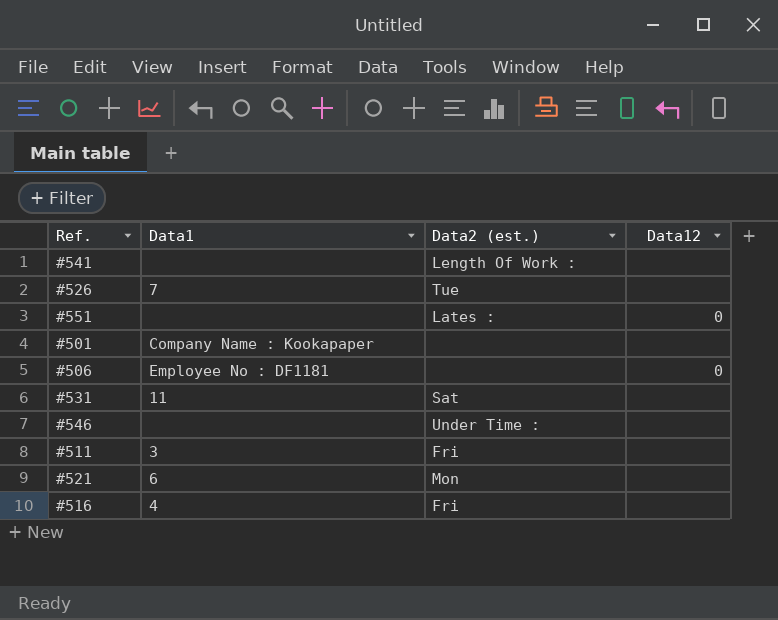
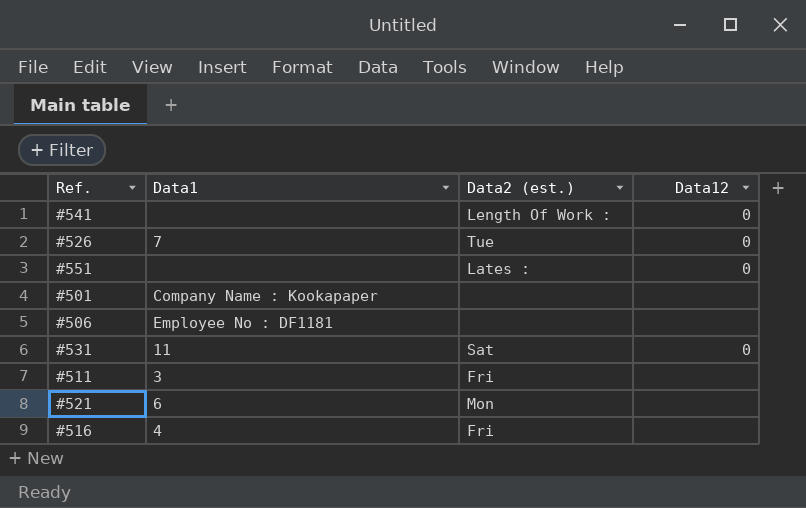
row #546: none | Under Time : | none -> none
#541 | Data12: none -> 0
#526 | Data12: none -> 0
#506 | Data12: 0 -> none
#531 | Data12: none -> 0

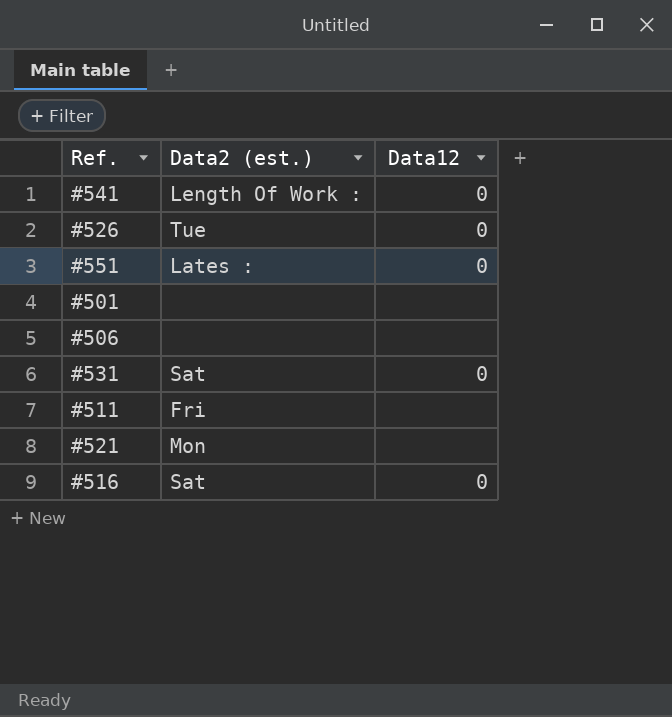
column Data1 | position: 2 -> none
#516 | Data2 (est.): Fri -> Sat
#516 | Data12: none -> 0

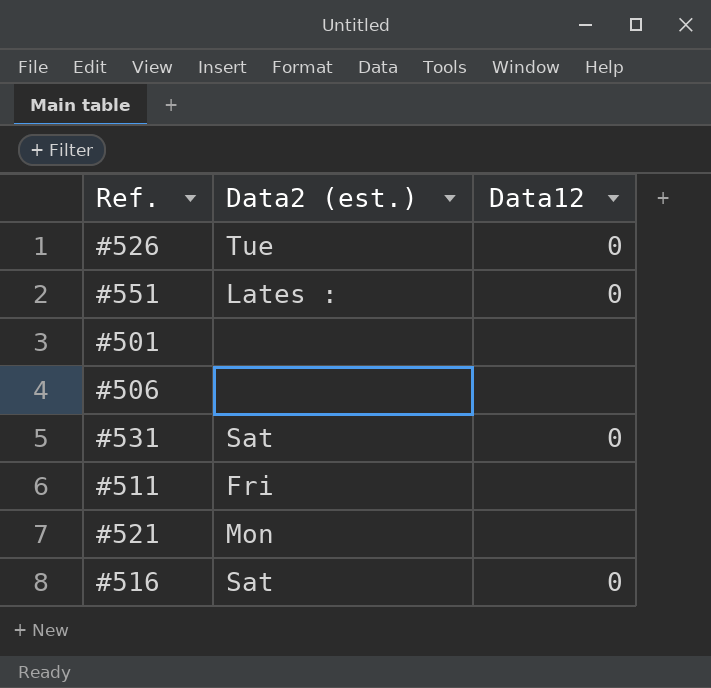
row #541: Length Of Work : | 0 -> none

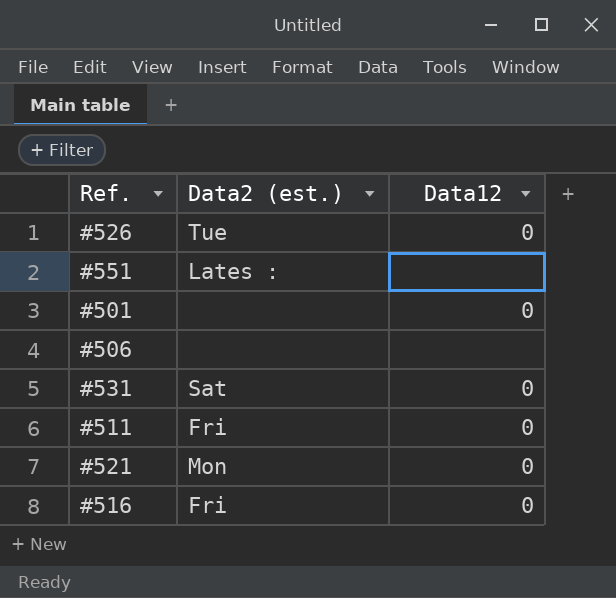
#551 | Data12: 0 -> none
#501 | Data12: none -> 0
#511 | Data12: none -> 0
#521 | Data12: none -> 0
#516 | Data2 (est.): Sat -> Fri

